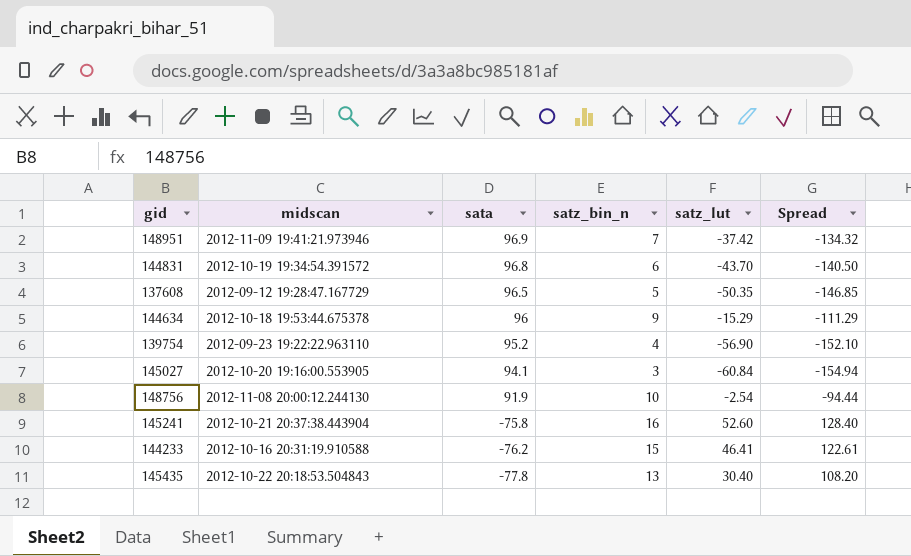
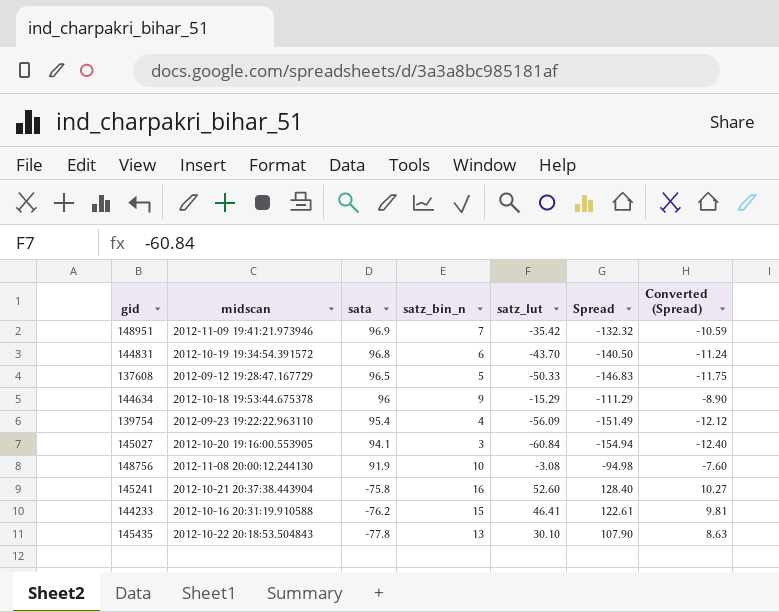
column Converted (Spread) | formula: none -> [Spread] * 0.08
148951 | satz_lut: -37.42 -> -35.42
148951 | Spread: -134.32 -> -132.32
137608 | satz_lut: -50.35 -> -50.33
137608 | Spread: -146.85 -> -146.83
139754 | sata: 95.2 -> 95.4
139754 | satz_lut: -56.90 -> -56.09
139754 | Spread: -152.10 -> -151.49
148756 | satz_lut: -2.54 -> -3.08
148756 | Spread: -94.44 -> -94.98
145435 | satz_lut: 30.40 -> 30.10
145435 | Spread: 108.20 -> 107.90

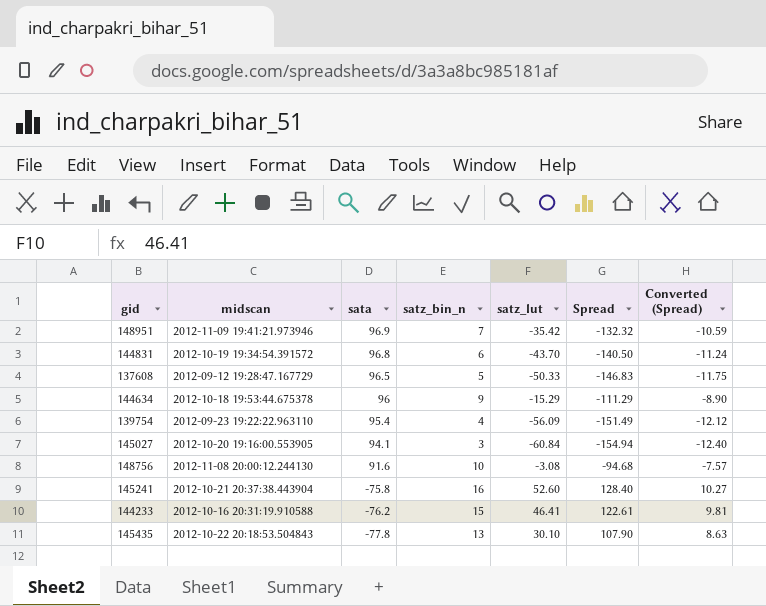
148756 | sata: 91.9 -> 91.6
148756 | Spread: -94.98 -> -94.68
148756 | Converted (Spread): -7.60 -> -7.57

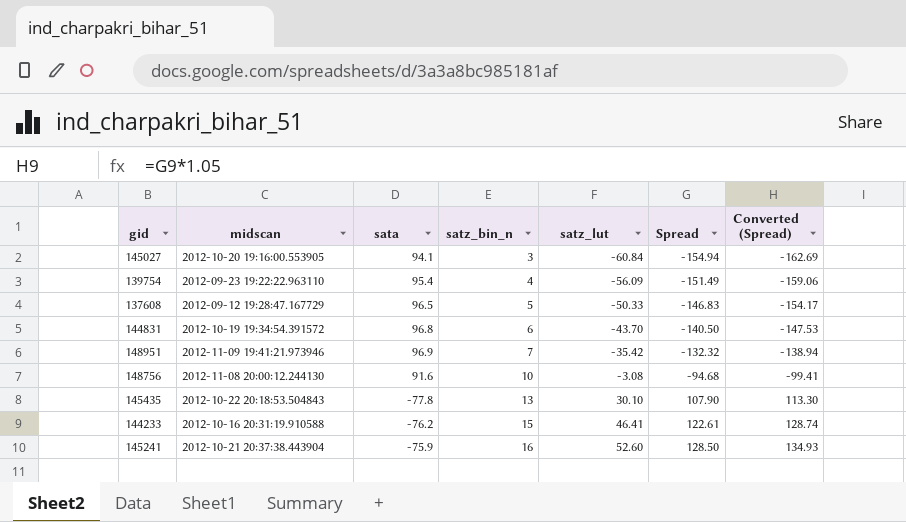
row order: sata descending -> satz_bin_n ascending
column Converted (Spread) | formula: [Spread] * 0.08 -> [Spread] * 1.05
row 144634: 2012-10-18 19:53:44.675378 | 96 | 9 | -15.29 | -111.29 | -8.90 -> none
145241 | sata: -75.8 -> -75.9
145241 | Spread: 128.40 -> 128.50

